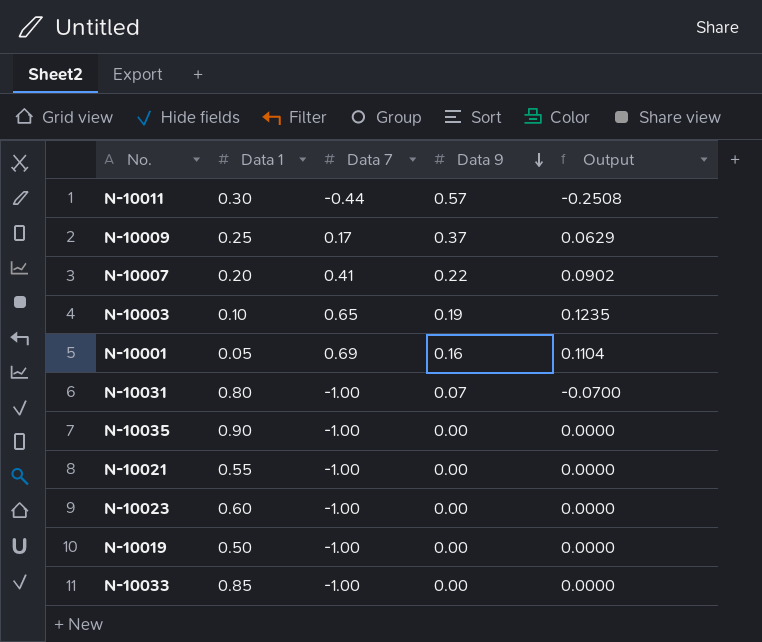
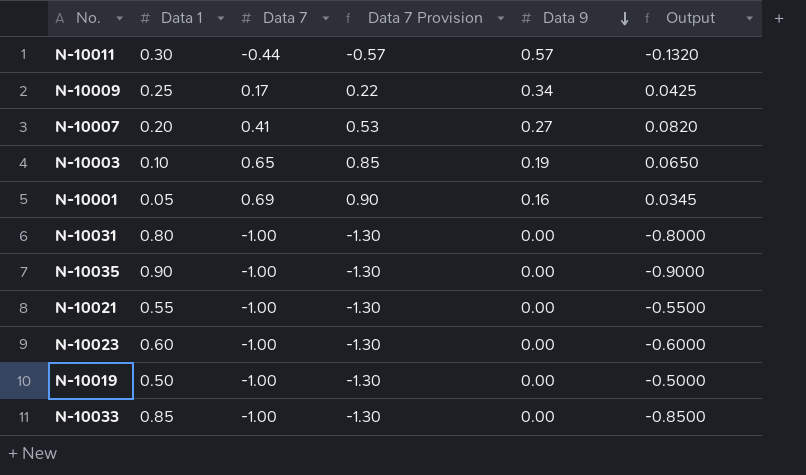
column Data 7 Provision | formula: none -> [Data 7] * 1.3
column Output | formula: [Data 7] * [Data 9] -> [Data 1] * [Data 7]
N-10009 | Data 9: 0.37 -> 0.34
N-10007 | Data 9: 0.22 -> 0.27
N-10031 | Data 9: 0.07 -> 0.00

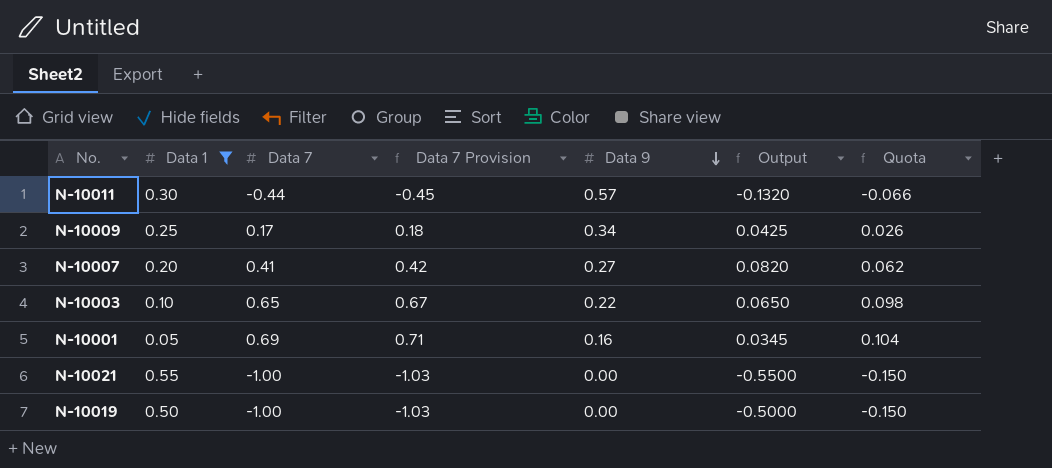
filter: none -> Data 1 <= 0.55
column Data 7 Provision | formula: [Data 7] * 1.3 -> [Data 7] * 1.03
column Quota | formula: none -> [Data 7] * 0.15
N-10003 | Data 9: 0.19 -> 0.22

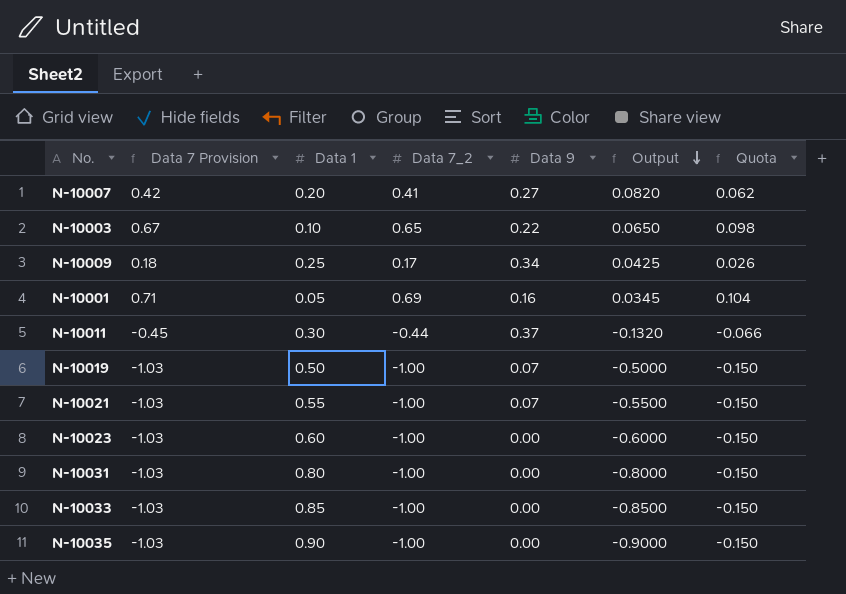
filter: Data 1 <= 0.55 -> none
row order: Data 9 descending -> Output descending
column Data 7 Provision | position: 4 -> 2
column name: Data 7 -> Data 7_2
N-10011 | Data 9: 0.57 -> 0.37
N-10019 | Data 9: 0.00 -> 0.07
N-10021 | Data 9: 0.00 -> 0.07

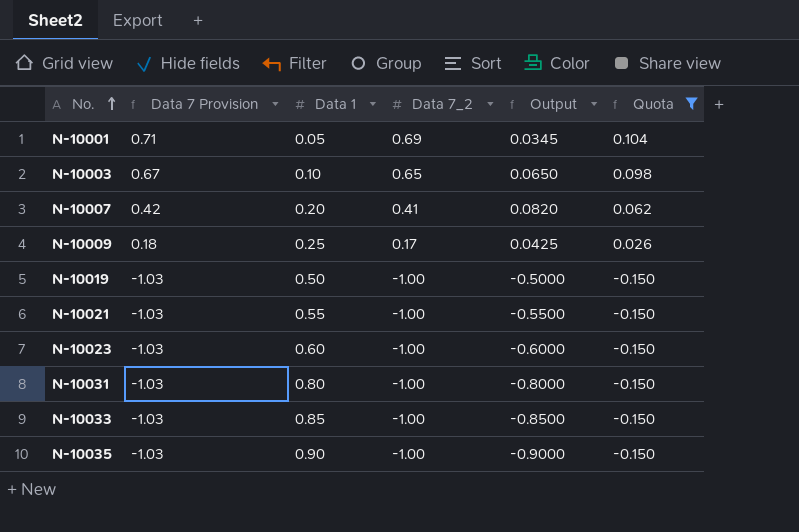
filter: none -> Quota != -0.066
row order: Output descending -> No. ascending
column Data 9 | position: 5 -> none

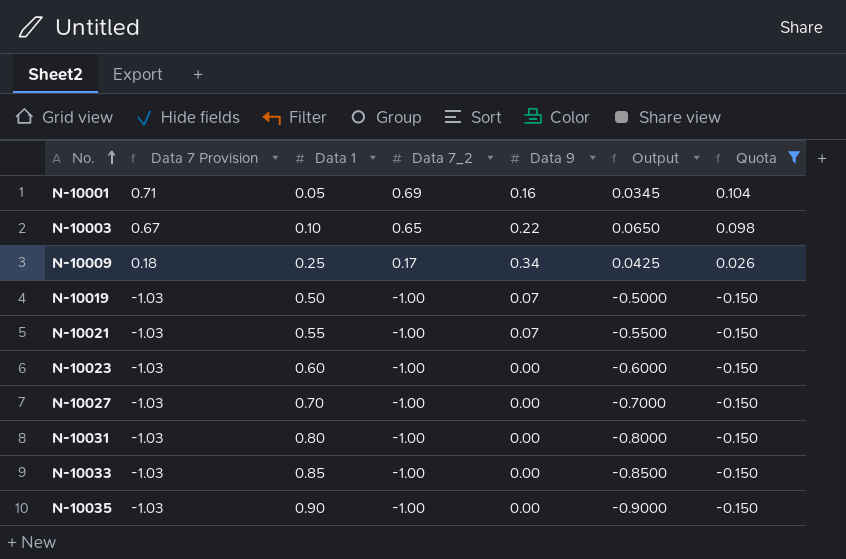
column Data 9 | position: none -> 5
row N-10007: 0.42 | 0.20 | 0.41 | 0.0820 | 0.062 -> none
row N-10027: none -> -1.03 | 0.70 | -1.00 | 0.00 | -0.7000 | -0.150

